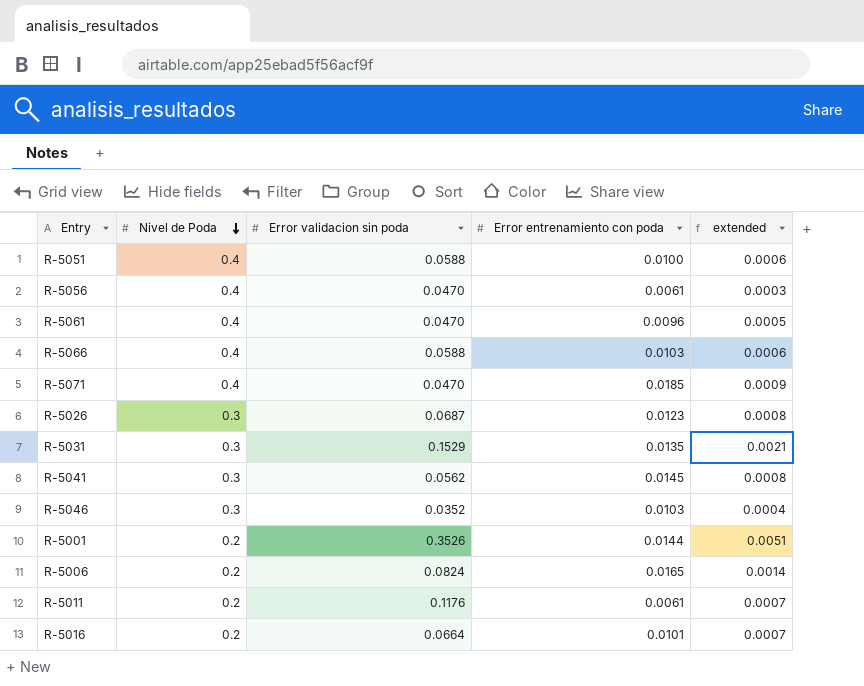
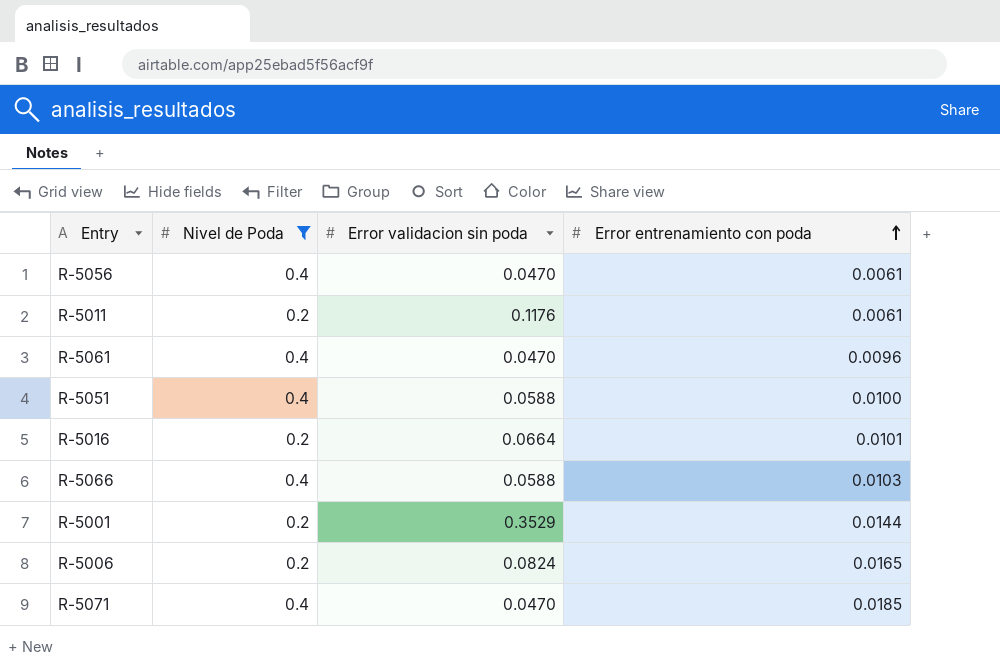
filter: none -> Nivel de Poda != 0.3
row order: Nivel de Poda descending -> Error entrenamiento con poda ascending
column extended | formula: [Error validacion sin poda] * [Error entrenamiento con poda] -> none
R-5001 | Error validacion sin poda: 0.3526 -> 0.3529

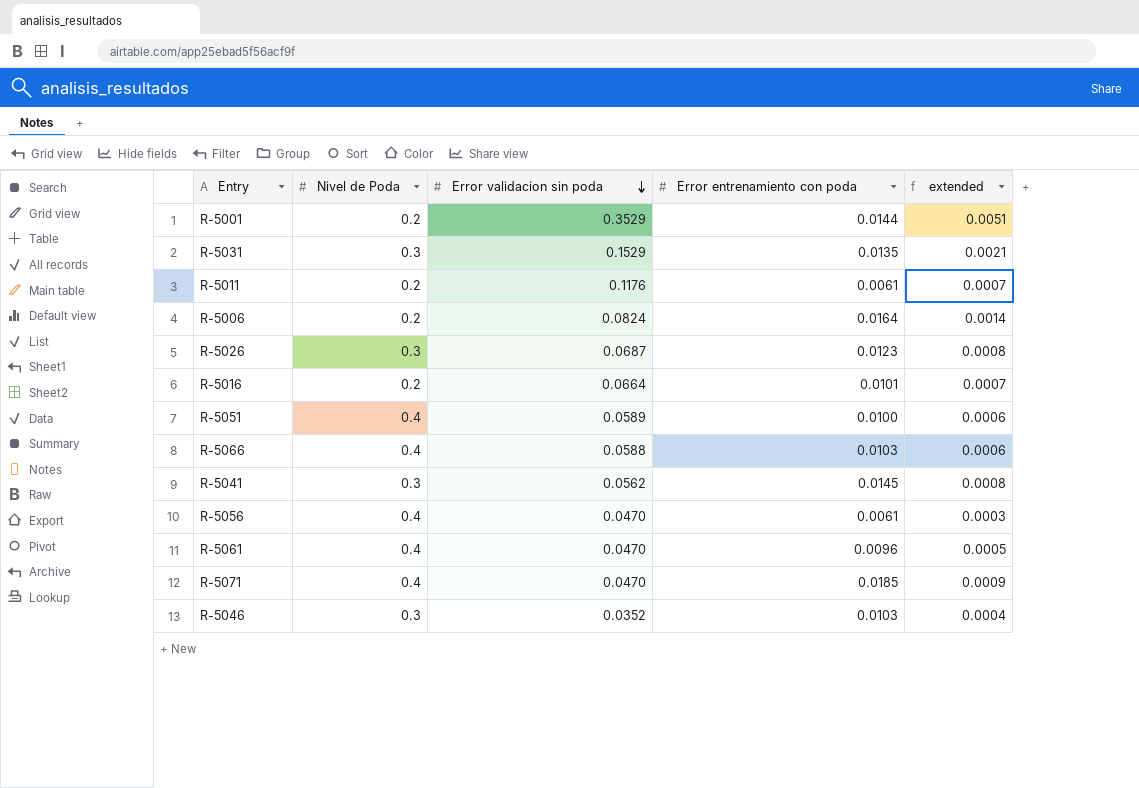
filter: Nivel de Poda != 0.3 -> none
row order: Error entrenamiento con poda ascending -> Error validacion sin poda descending
column extended | formula: none -> [Error validacion sin poda] * [Error entrenamiento con poda]
R-5006 | Error entrenamiento con poda: 0.0165 -> 0.0164
R-5051 | Error validacion sin poda: 0.0588 -> 0.0589

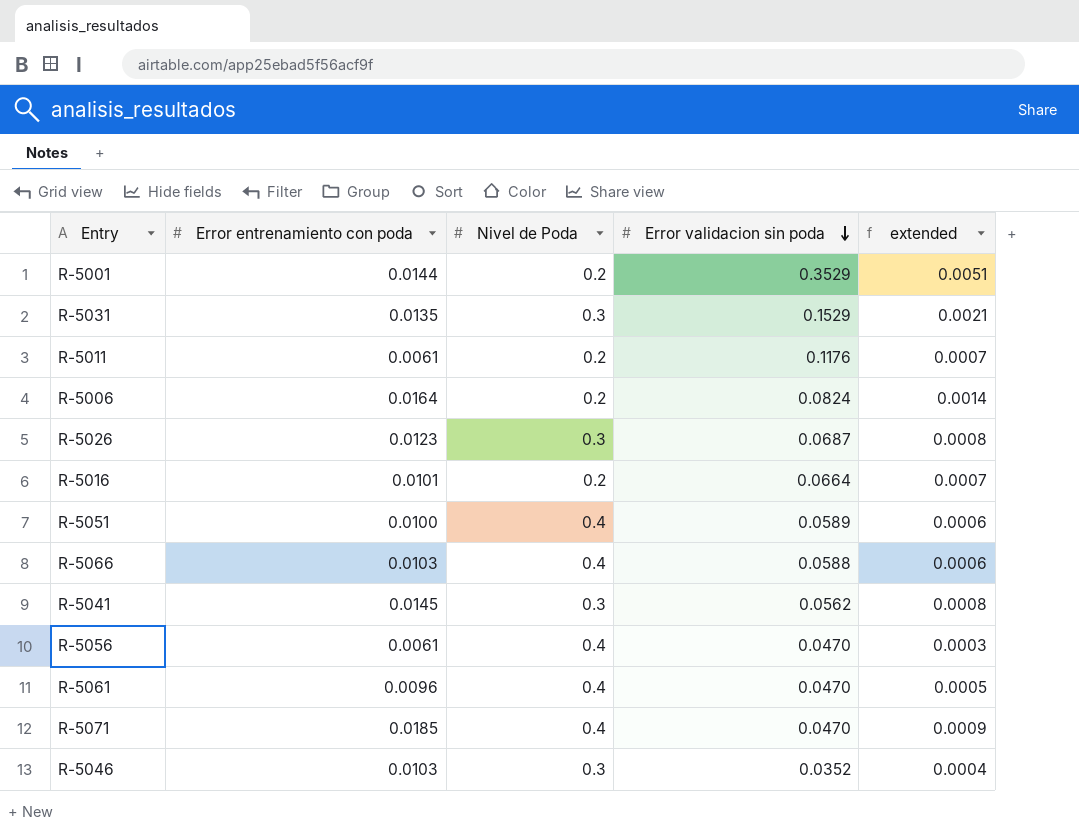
column Error entrenamiento con poda | position: 4 -> 2

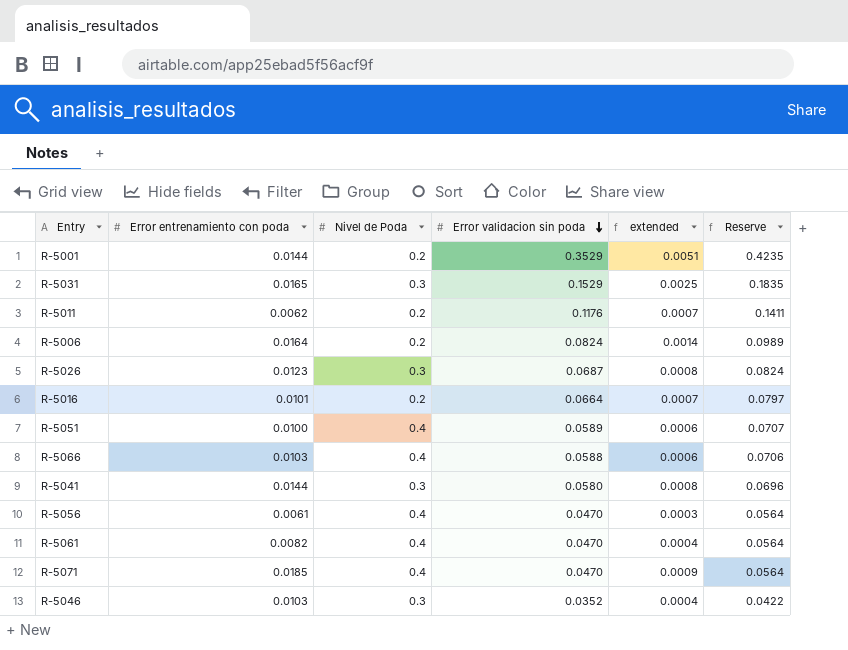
column Reserve | formula: none -> [Error validacion sin poda] * 1.2
R-5031 | Error entrenamiento con poda: 0.0135 -> 0.0165
R-5031 | extended: 0.0021 -> 0.0025
R-5011 | Error entrenamiento con poda: 0.0061 -> 0.0062
R-5041 | Error entrenamiento con poda: 0.0145 -> 0.0144
R-5041 | Error validacion sin poda: 0.0562 -> 0.0580
R-5061 | Error entrenamiento con poda: 0.0096 -> 0.0082
R-5061 | extended: 0.0005 -> 0.0004

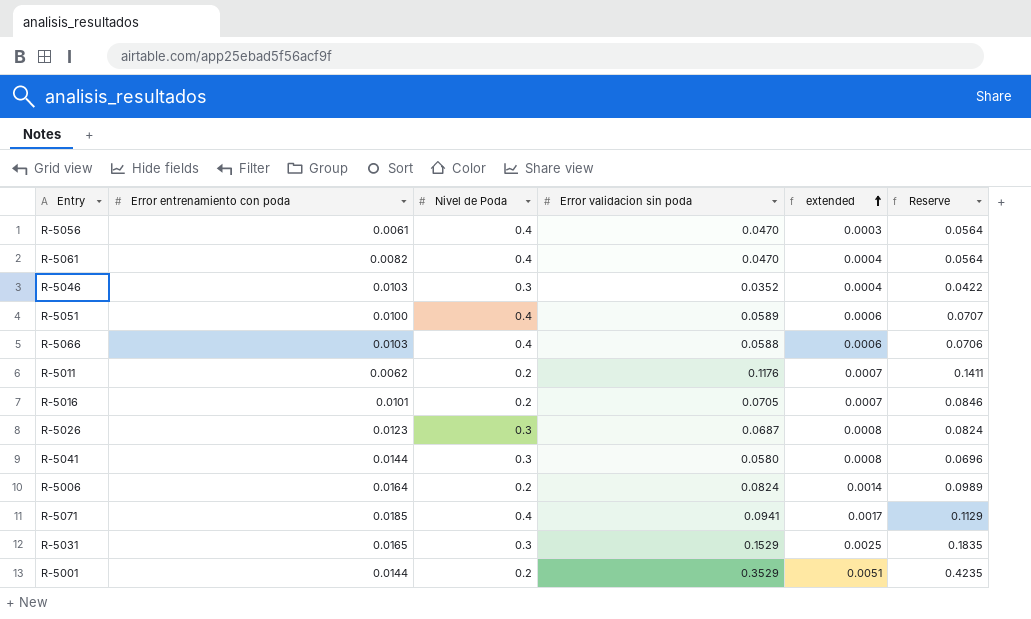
row order: Error validacion sin poda descending -> extended ascending
R-5016 | Error validacion sin poda: 0.0664 -> 0.0705
R-5016 | Reserve: 0.0797 -> 0.0846
R-5071 | Error validacion sin poda: 0.0470 -> 0.0941
R-5071 | extended: 0.0009 -> 0.0017
R-5071 | Reserve: 0.0564 -> 0.1129

